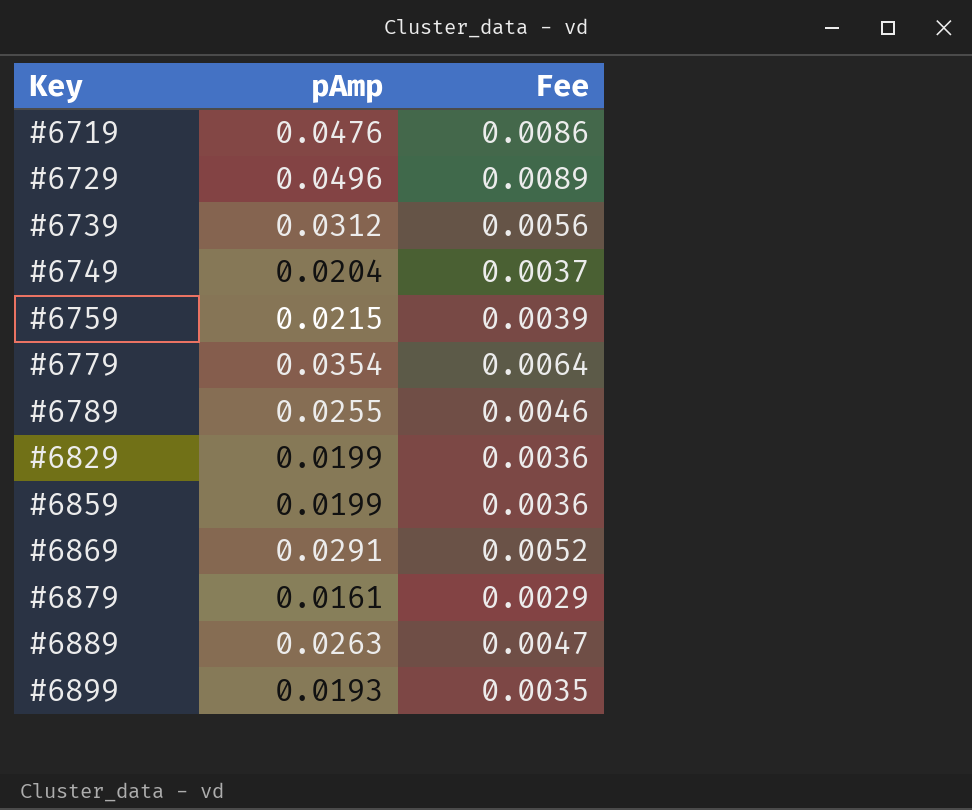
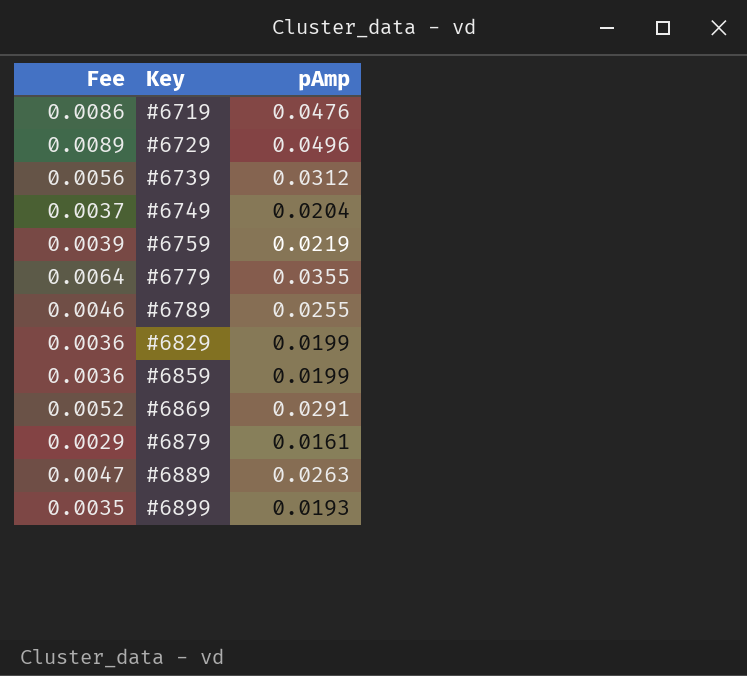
column Fee | position: 3 -> 1
#6759 | pAmp: 0.0215 -> 0.0219
#6779 | pAmp: 0.0354 -> 0.0355

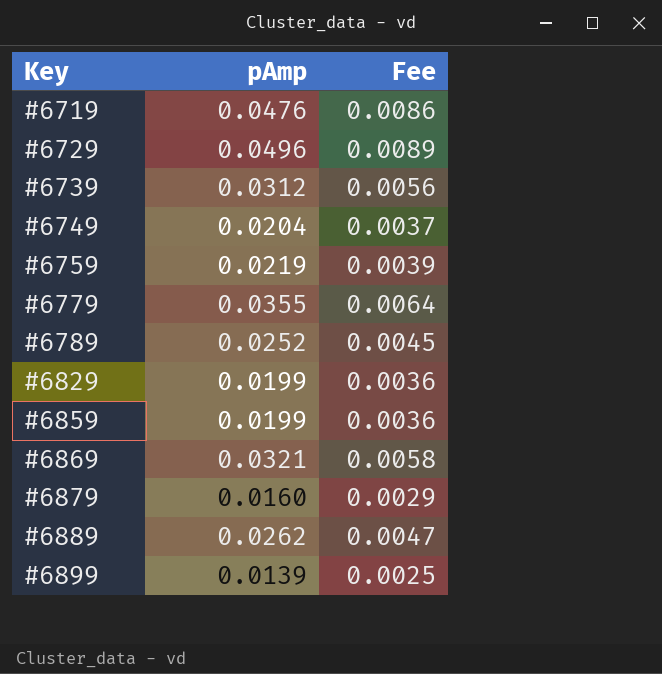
column Fee | position: 1 -> 3
#6789 | pAmp: 0.0255 -> 0.0252
#6789 | Fee: 0.0046 -> 0.0045
#6869 | pAmp: 0.0291 -> 0.0321
#6869 | Fee: 0.0052 -> 0.0058
#6879 | pAmp: 0.0161 -> 0.0160
#6889 | pAmp: 0.0263 -> 0.0262
#6899 | pAmp: 0.0193 -> 0.0139
#6899 | Fee: 0.0035 -> 0.0025

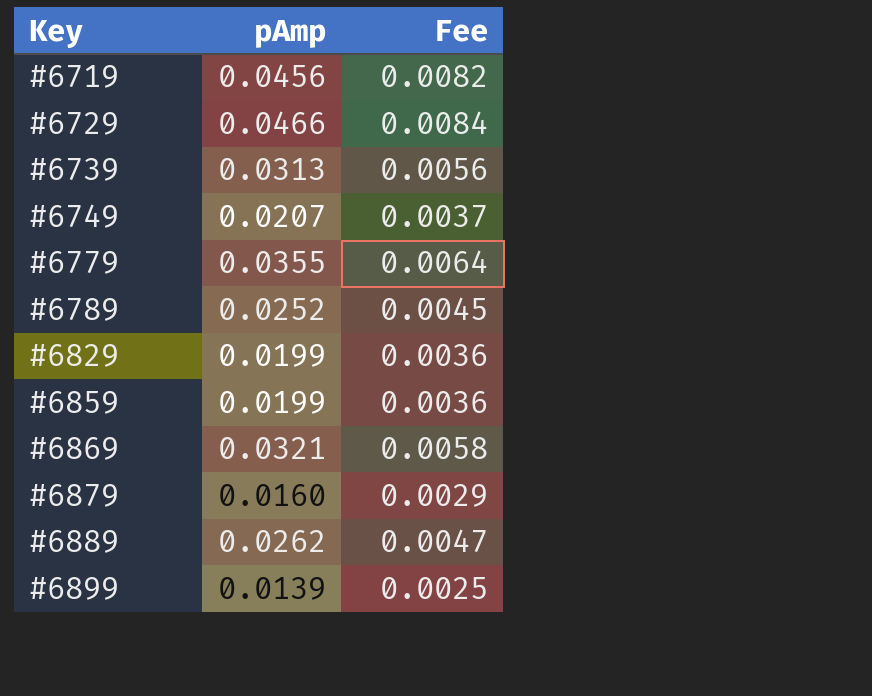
row #6759: 0.0219 | 0.0039 -> none
#6719 | pAmp: 0.0476 -> 0.0456
#6719 | Fee: 0.0086 -> 0.0082
#6729 | pAmp: 0.0496 -> 0.0466
#6729 | Fee: 0.0089 -> 0.0084
#6739 | pAmp: 0.0312 -> 0.0313
#6749 | pAmp: 0.0204 -> 0.0207

